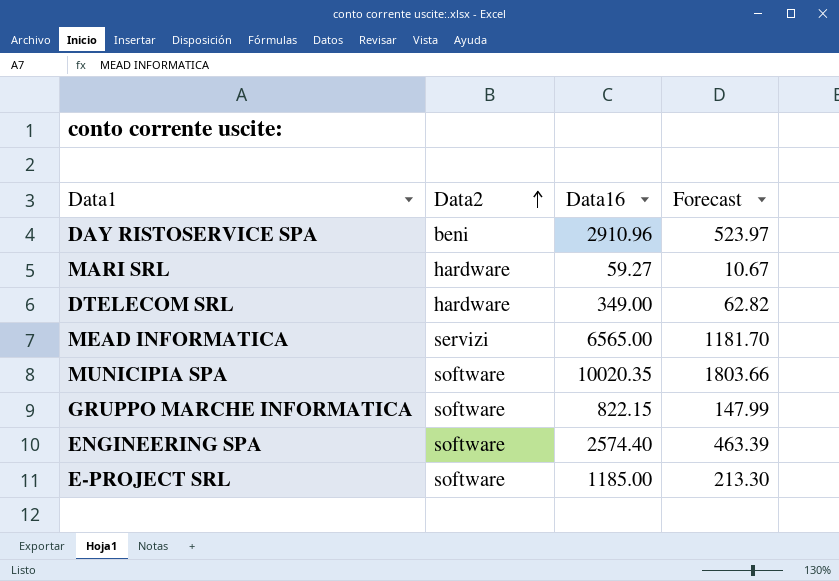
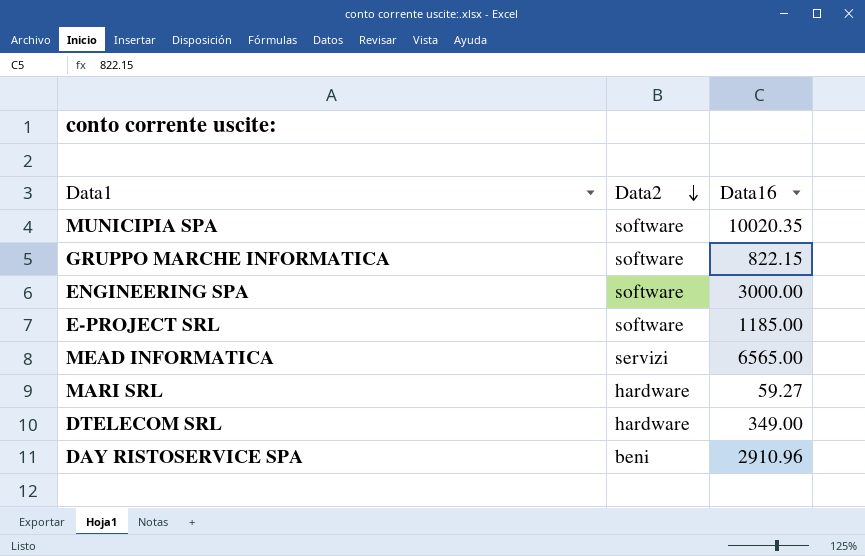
row order: Data2 ascending -> Data2 descending
column Forecast | formula: [Data16] * 0.18 -> none
ENGINEERING SPA | Data16: 2574.40 -> 3000.00

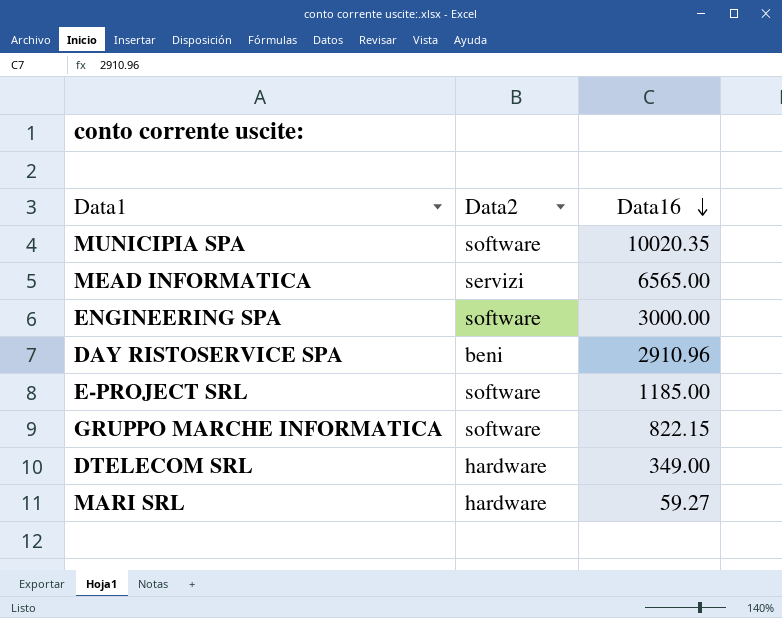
row order: Data2 descending -> Data16 descending

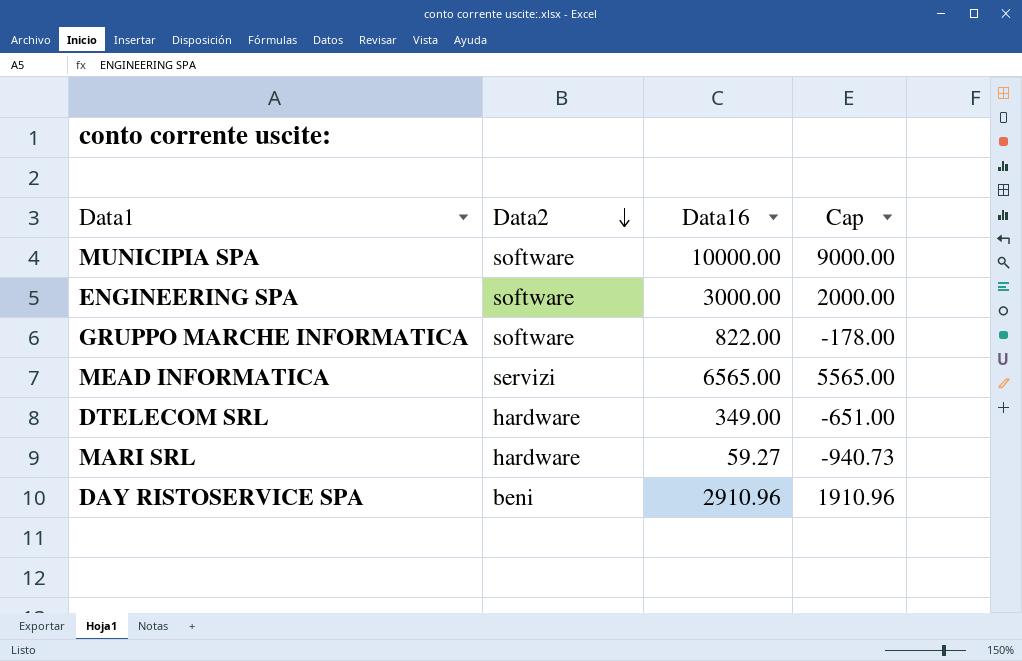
row order: Data16 descending -> Data2 descending
column Cap | formula: none -> [Data16] - 1000
row E-PROJECT SRL: software | 1185.00 -> none
MUNICIPIA SPA | Data16: 10020.35 -> 10000.00
GRUPPO MARCHE INFORMATICA | Data16: 822.15 -> 822.00

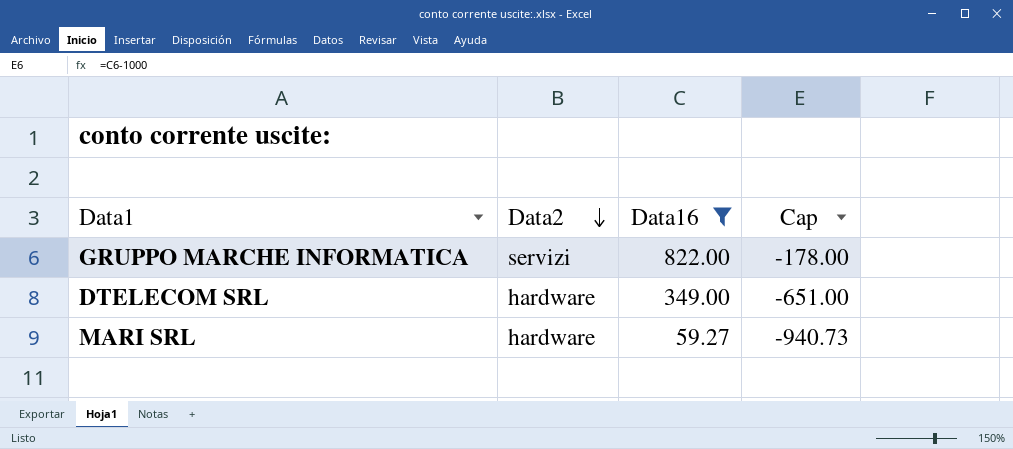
filter: none -> Data16 <= 822.00
GRUPPO MARCHE INFORMATICA | Data2: software -> servizi

